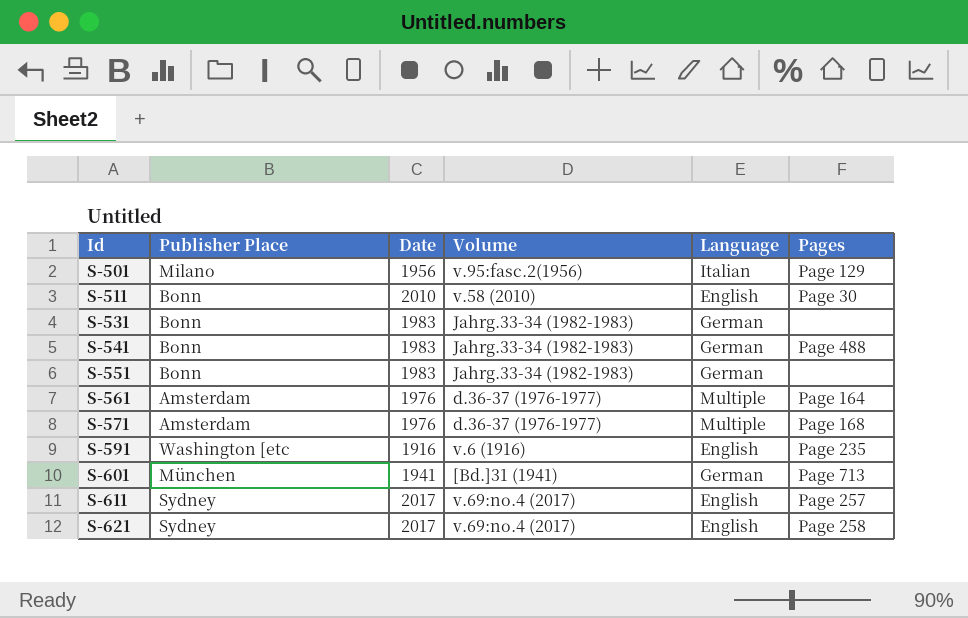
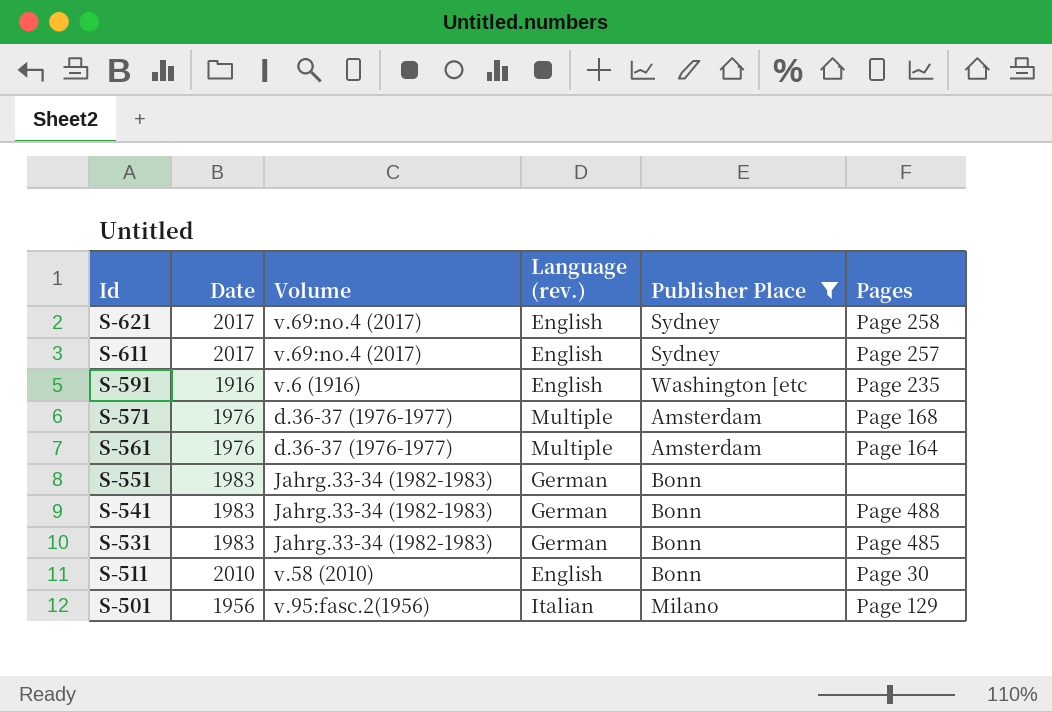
filter: none -> Publisher Place != München
row order: Id ascending -> Id descending
column name: Language -> Language (rev.)
column Publisher Place | position: 2 -> 5
S-531 | Pages: none -> Page 485

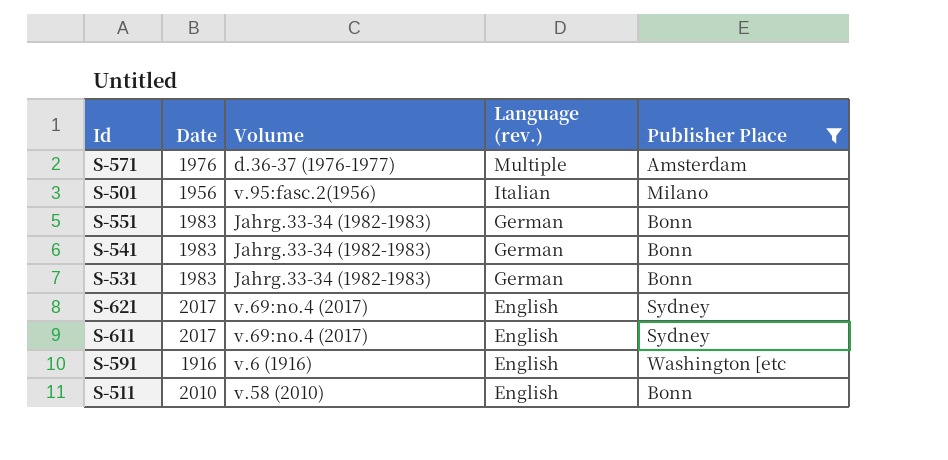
row order: Id descending -> Language (rev.) descending
column Pages | position: 6 -> none
row S-561: 1976 | d.36-37 (1976-1977) | Multiple | Amsterdam | Page 164 -> none

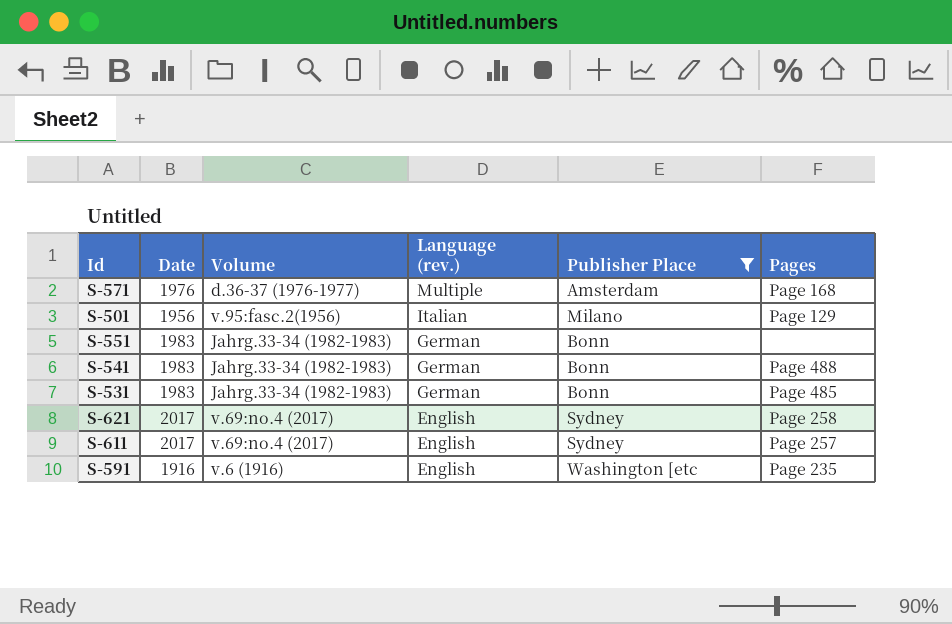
column Pages | position: none -> 6
row S-511: 2010 | v.58 (2010) | English | Bonn -> none

